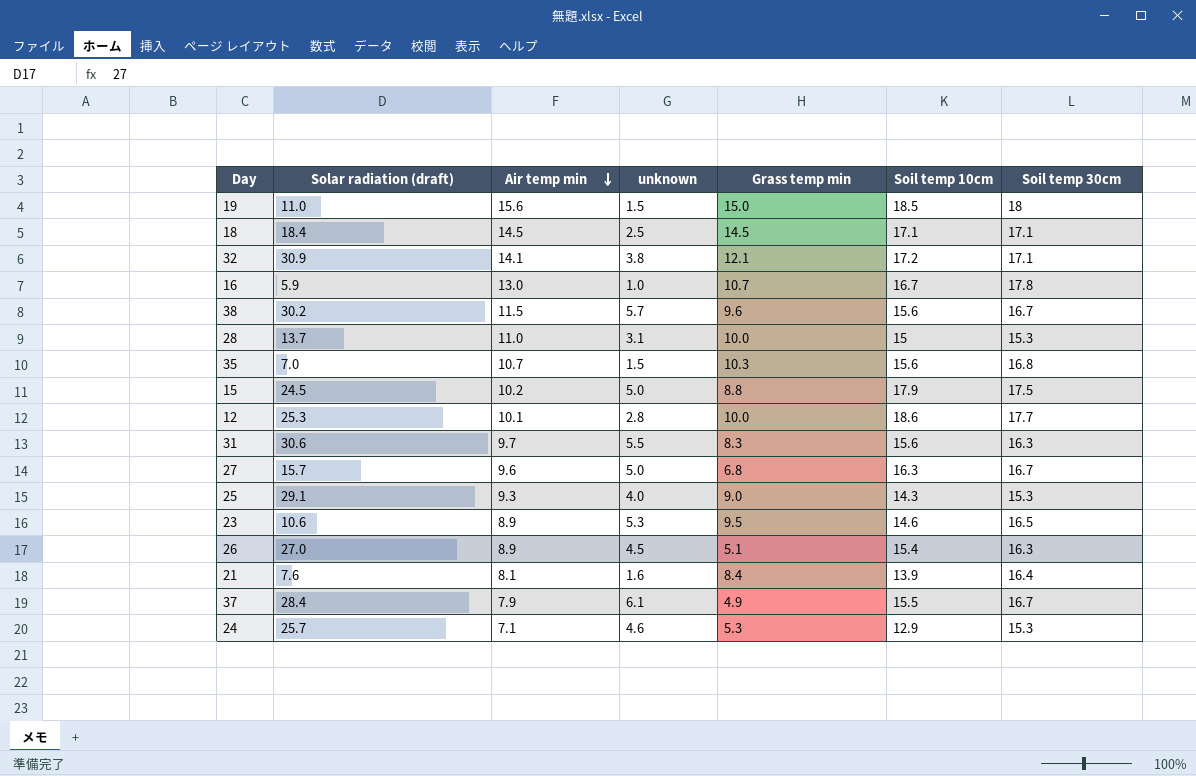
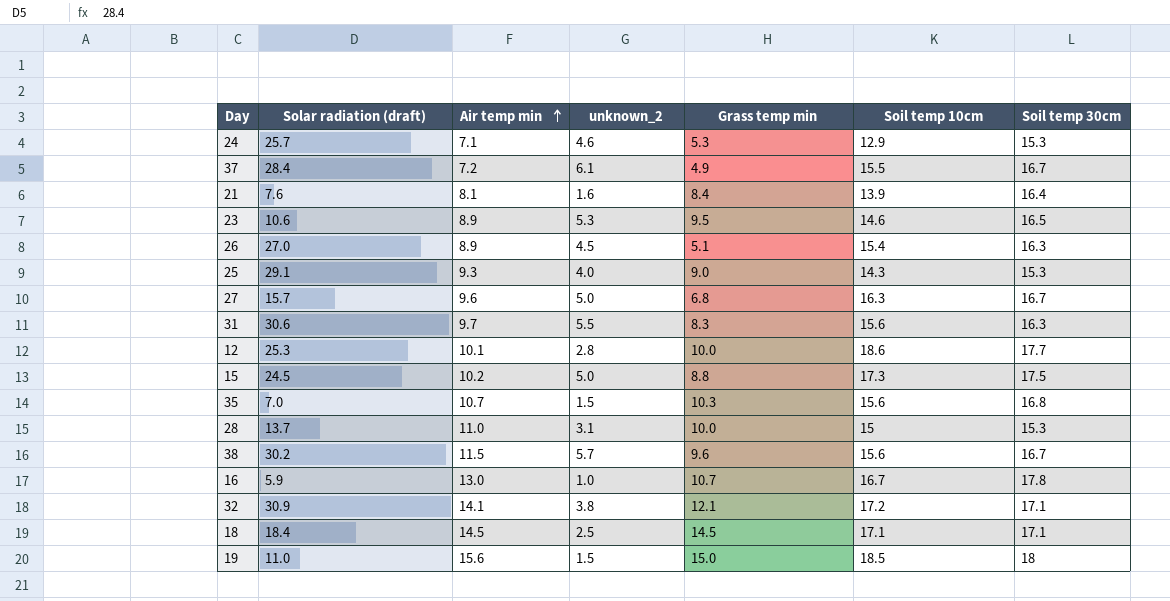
row order: Air temp min descending -> Air temp min ascending
column name: unknown -> unknown_2
37 | Air temp min: 7.9 -> 7.2
15 | Soil temp 10cm: 17.9 -> 17.3

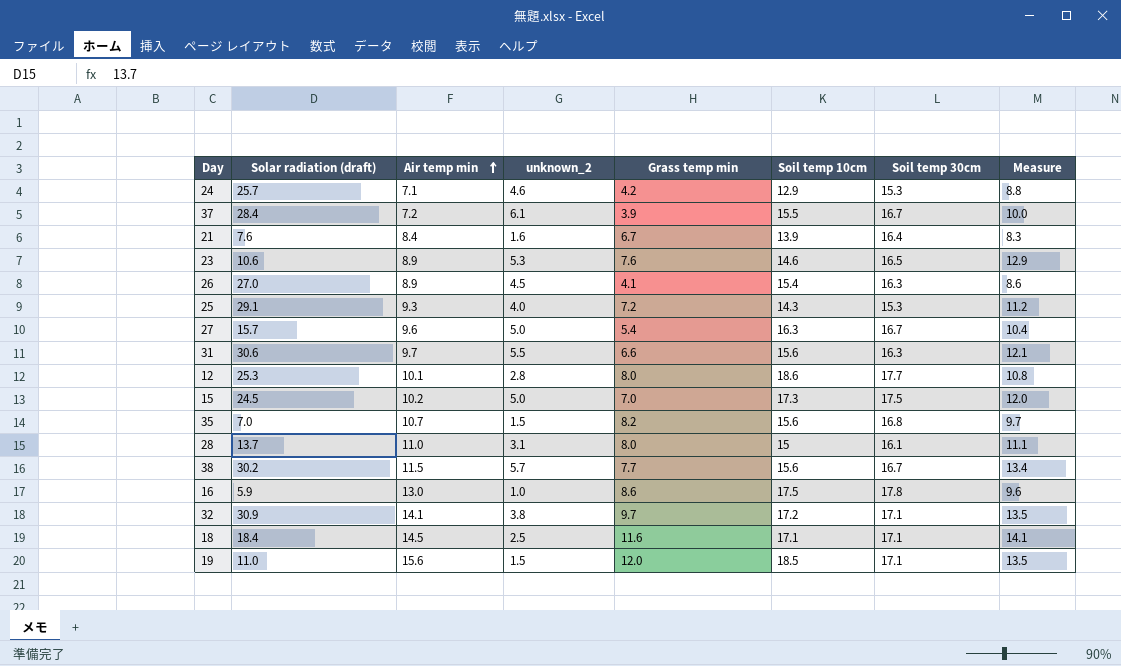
column Measure | formula: none -> [unknown_2] + [Grass temp min]
24 | Grass temp min: 5.3 -> 4.2
37 | Grass temp min: 4.9 -> 3.9
21 | Air temp min: 8.1 -> 8.4
21 | Grass temp min: 8.4 -> 6.7
23 | Grass temp min: 9.5 -> 7.6
26 | Grass temp min: 5.1 -> 4.1
25 | Grass temp min: 9.0 -> 7.2
27 | Grass temp min: 6.8 -> 5.4
31 | Grass temp min: 8.3 -> 6.6
12 | Grass temp min: 10.0 -> 8.0
15 | Grass temp min: 8.8 -> 7.0
35 | Grass temp min: 10.3 -> 8.2
28 | Grass temp min: 10.0 -> 8.0
28 | Soil temp 30cm: 15.3 -> 16.1
38 | Grass temp min: 9.6 -> 7.7
16 | Grass temp min: 10.7 -> 8.6
16 | Soil temp 10cm: 16.7 -> 17.5
32 | Grass temp min: 12.1 -> 9.7
18 | Grass temp min: 14.5 -> 11.6
19 | Grass temp min: 15.0 -> 12.0
19 | Soil temp 30cm: 18 -> 17.1

